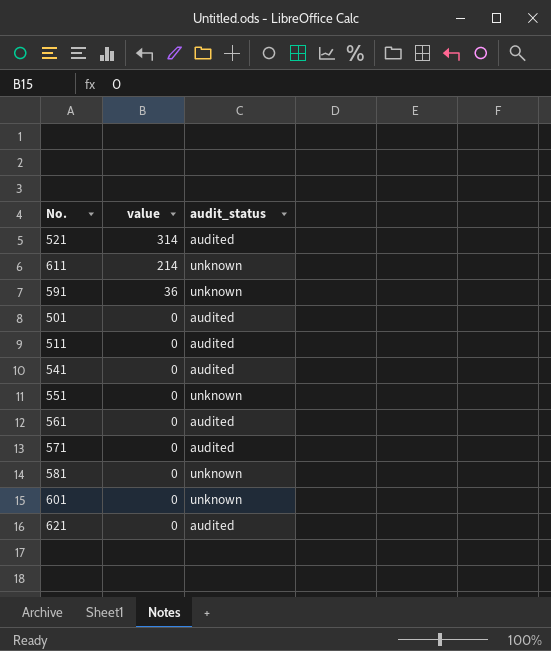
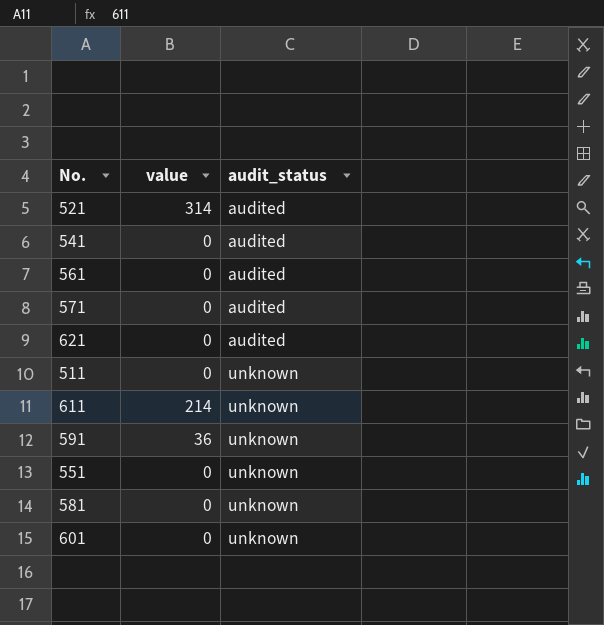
row order: value descending -> audit_status ascending
row 501: 0 | audited -> none
511 | audit_status: audited -> unknown

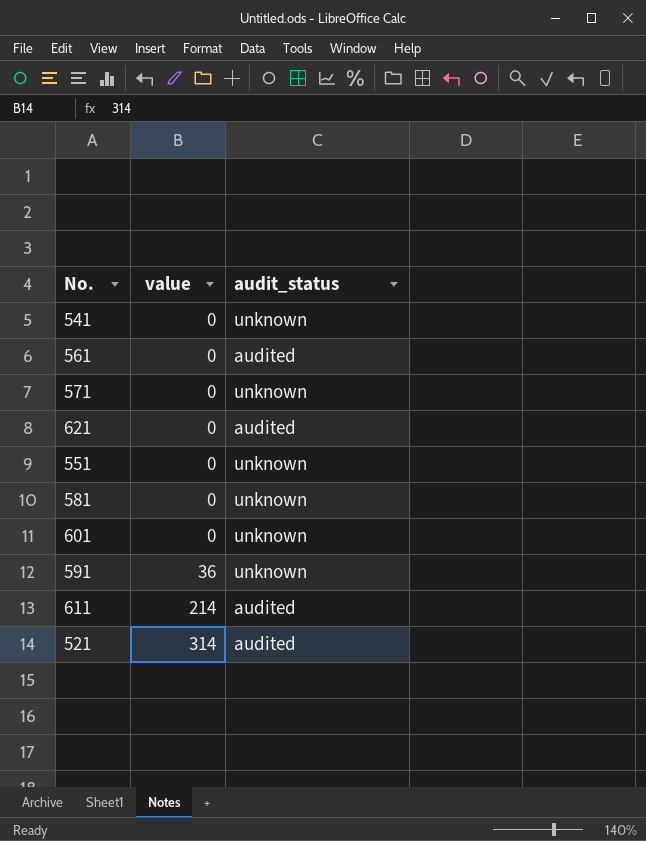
row order: audit_status ascending -> value ascending
row 511: 0 | unknown -> none
541 | audit_status: audited -> unknown
571 | audit_status: audited -> unknown
611 | audit_status: unknown -> audited

